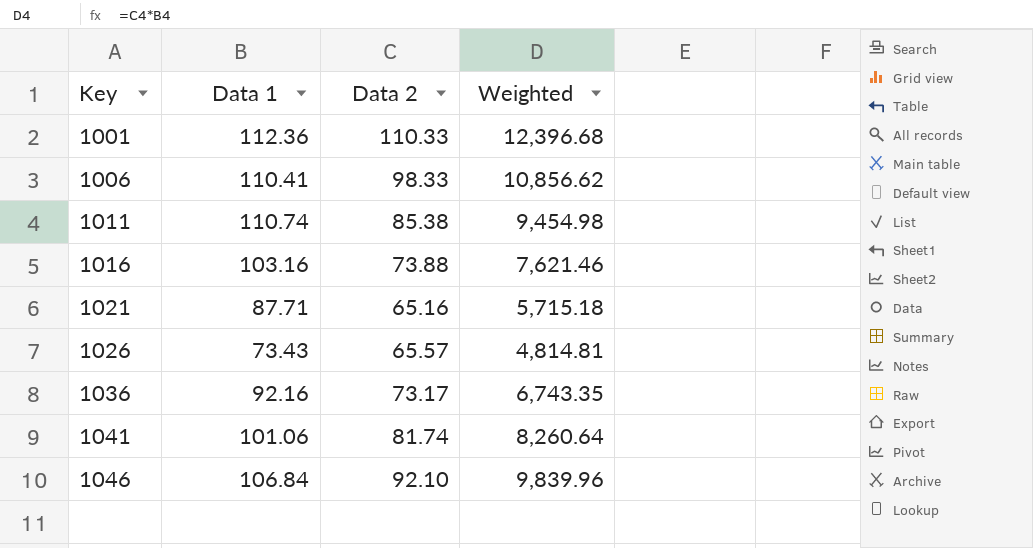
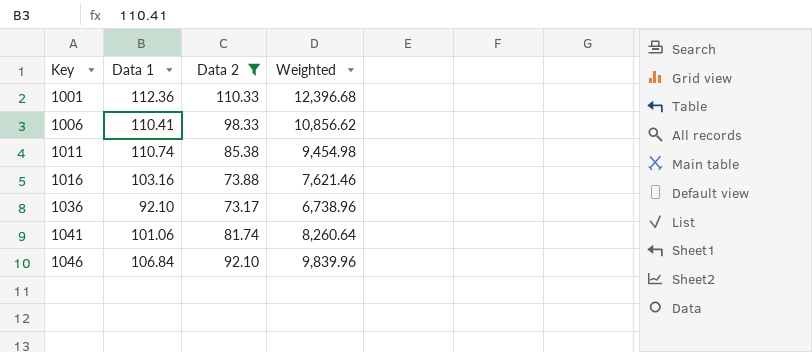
filter: none -> Data 2 >= 73.17
1036 | Data 1: 92.16 -> 92.10
1036 | Weighted: 6,743.35 -> 6,738.96

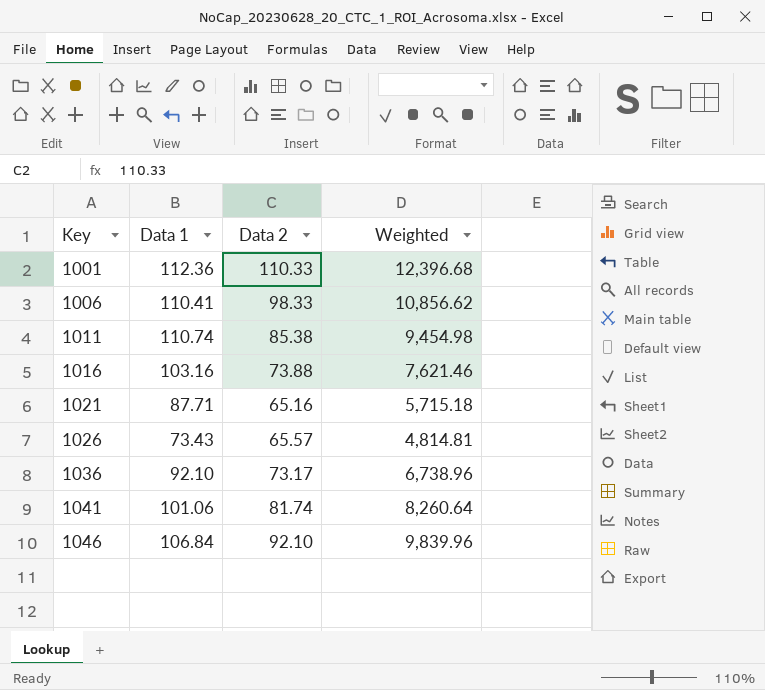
filter: Data 2 >= 73.17 -> none

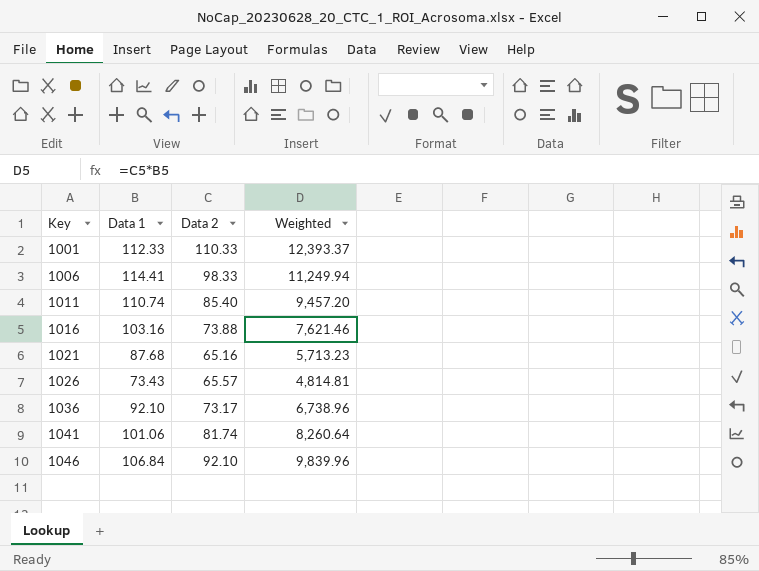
1001 | Data 1: 112.36 -> 112.33
1001 | Weighted: 12,396.68 -> 12,393.37
1006 | Data 1: 110.41 -> 114.41
1006 | Weighted: 10,856.62 -> 11,249.94
1011 | Data 2: 85.38 -> 85.40
1011 | Weighted: 9,454.98 -> 9,457.20
1021 | Data 1: 87.71 -> 87.68
1021 | Weighted: 5,715.18 -> 5,713.23

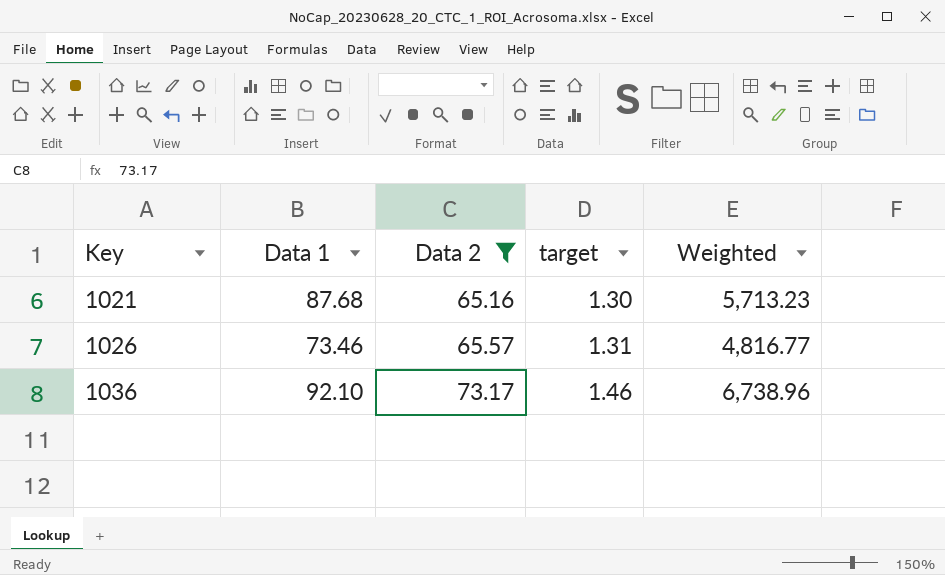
filter: none -> Data 2 <= 73.17
column target | formula: none -> [Data 2] * 0.02
1026 | Data 1: 73.43 -> 73.46
1026 | Weighted: 4,814.81 -> 4,816.77

